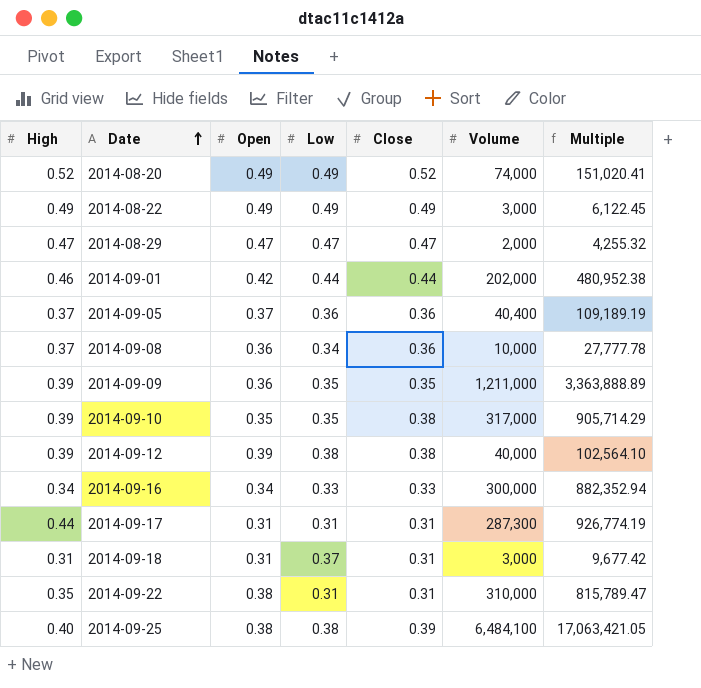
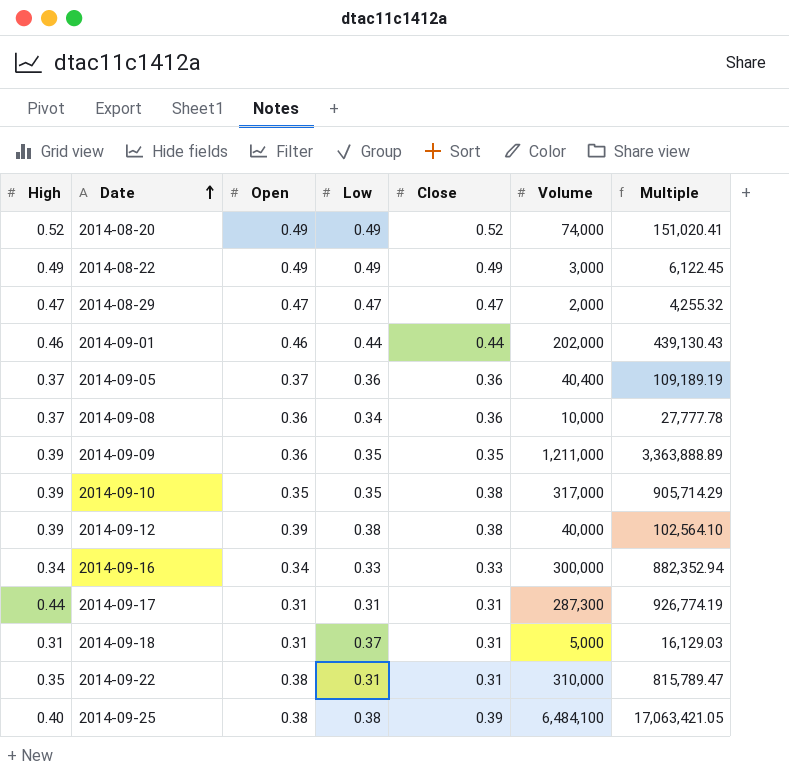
2014-09-01 | Open: 0.42 -> 0.46
2014-09-01 | Multiple: 480,952.38 -> 439,130.43
2014-09-18 | Volume: 3,000 -> 5,000
2014-09-18 | Multiple: 9,677.42 -> 16,129.03

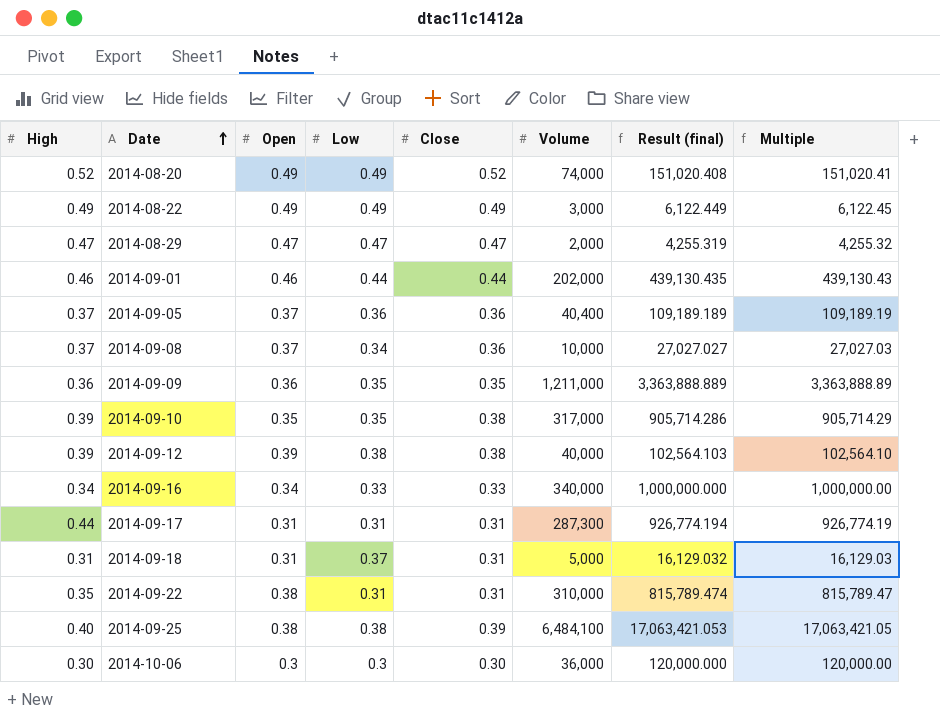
column Result (final) | formula: none -> [Volume] / [Open]
2014-09-08 | Open: 0.36 -> 0.37
2014-09-08 | Multiple: 27,777.78 -> 27,027.03
2014-09-09 | High: 0.39 -> 0.36
2014-09-16 | Volume: 300,000 -> 340,000
2014-09-16 | Multiple: 882,352.94 -> 1,000,000.00
row 2014-10-06: none -> 0.30 | 0.3 | 0.3 | 0.30 | 36,000 | 120,000.000 | 120,000.00

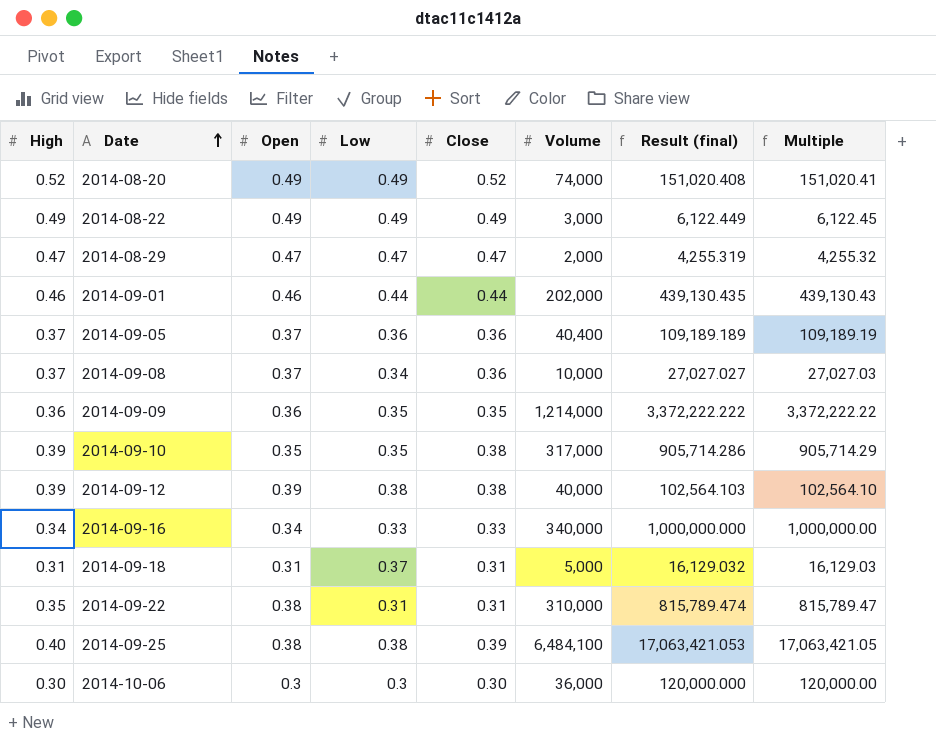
row 2014-09-17: 0.44 | 0.31 | 0.31 | 0.31 | 287,300 | 926,774.194 | 926,774.19 -> none
2014-09-09 | Volume: 1,211,000 -> 1,214,000
2014-09-09 | Result (final): 3,363,888.889 -> 3,372,222.222
2014-09-09 | Multiple: 3,363,888.89 -> 3,372,222.22

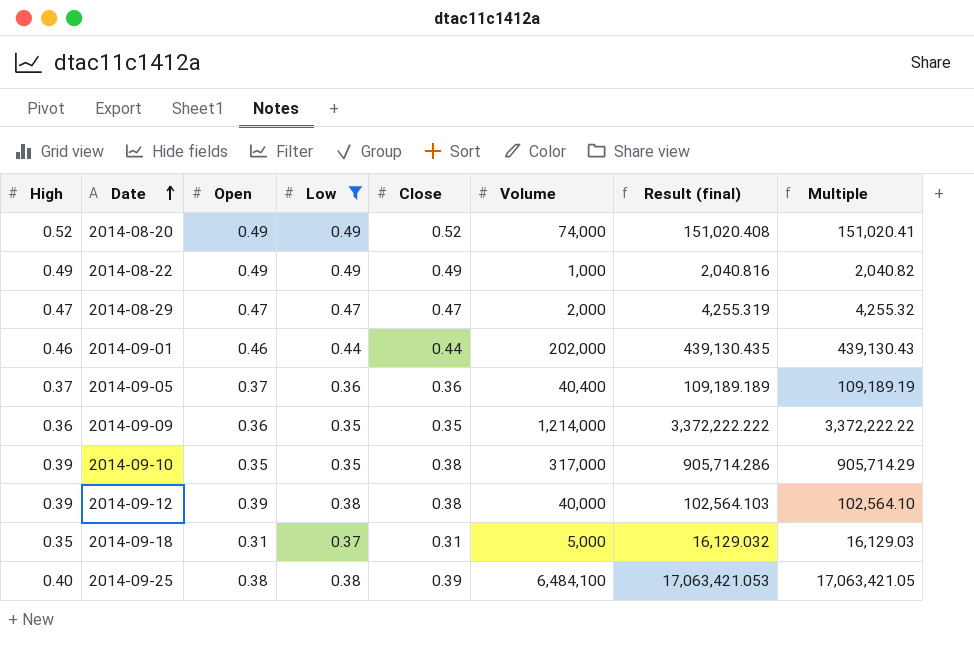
filter: none -> Low >= 0.35
2014-08-22 | Volume: 3,000 -> 1,000
2014-08-22 | Result (final): 6,122.449 -> 2,040.816
2014-08-22 | Multiple: 6,122.45 -> 2,040.82
2014-09-18 | High: 0.31 -> 0.35

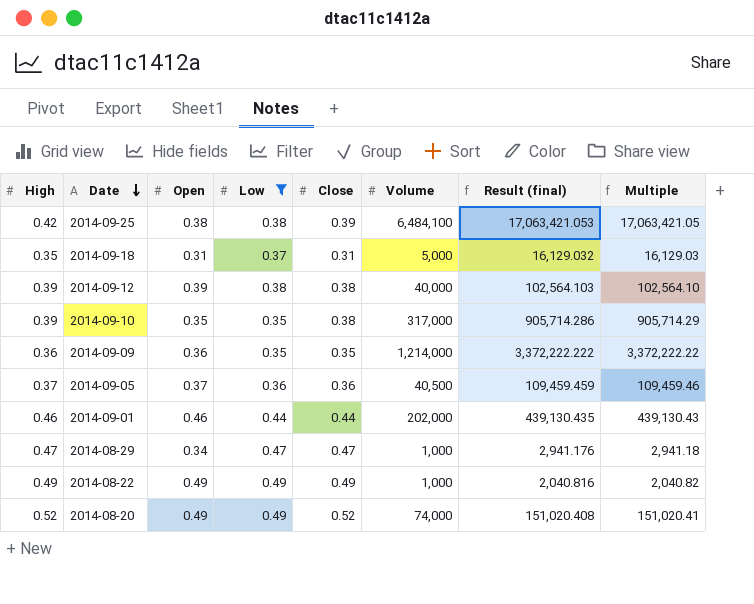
row order: Date ascending -> Date descending
2014-09-25 | High: 0.40 -> 0.42
2014-09-05 | Volume: 40,400 -> 40,500
2014-09-05 | Result (final): 109,189.189 -> 109,459.459
2014-09-05 | Multiple: 109,189.19 -> 109,459.46
2014-08-29 | Open: 0.47 -> 0.34
2014-08-29 | Volume: 2,000 -> 1,000
2014-08-29 | Result (final): 4,255.319 -> 2,941.176
2014-08-29 | Multiple: 4,255.32 -> 2,941.18

